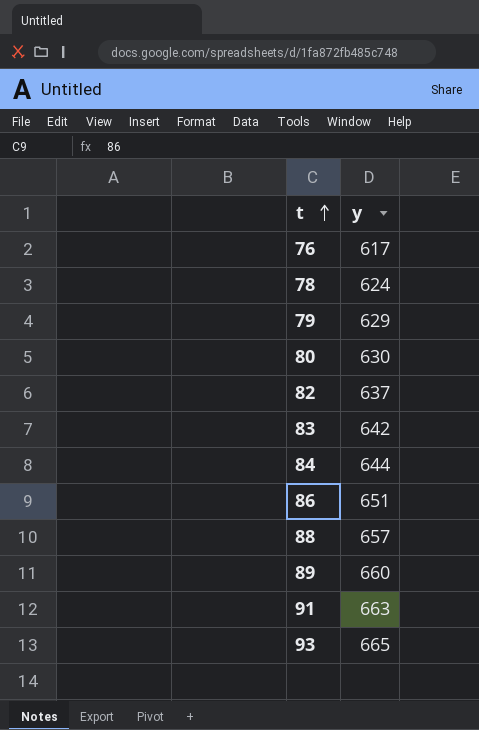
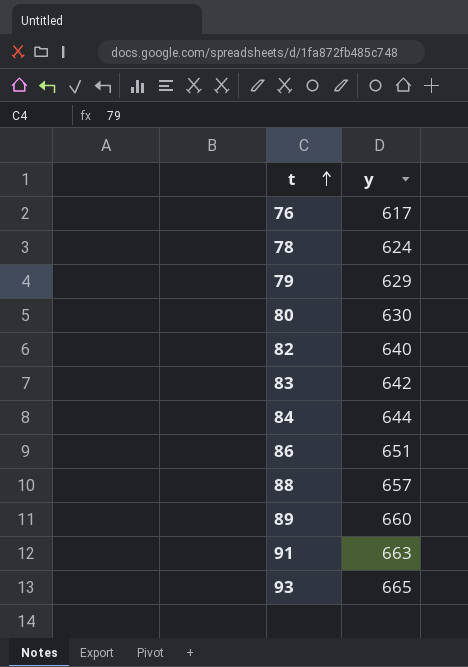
82 | y: 637 -> 640

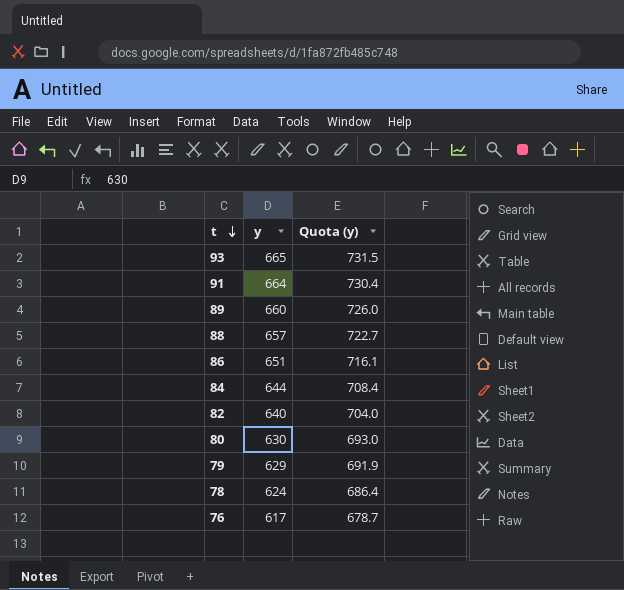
row order: t ascending -> t descending
column Quota (y) | formula: none -> [y] * 1.1
row 83: 642 -> none
91 | y: 663 -> 664

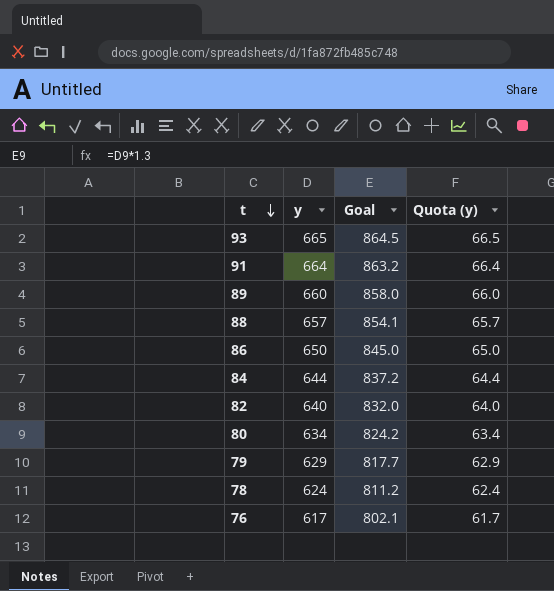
column Goal | formula: none -> [y] * 1.3
column Quota (y) | formula: [y] * 1.1 -> [y] * 0.1
86 | y: 651 -> 650
80 | y: 630 -> 634

